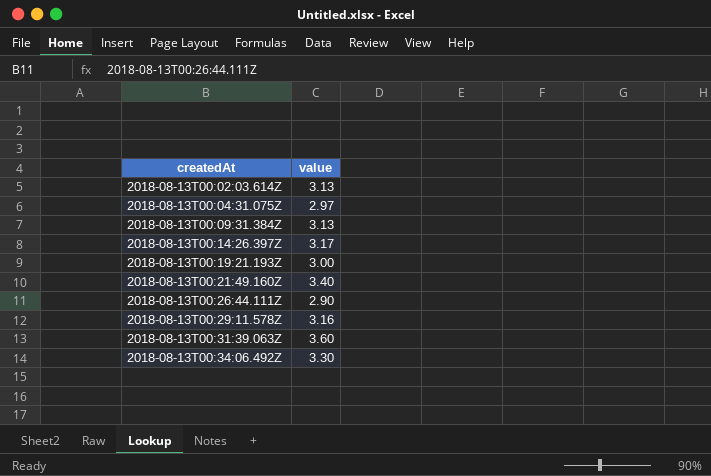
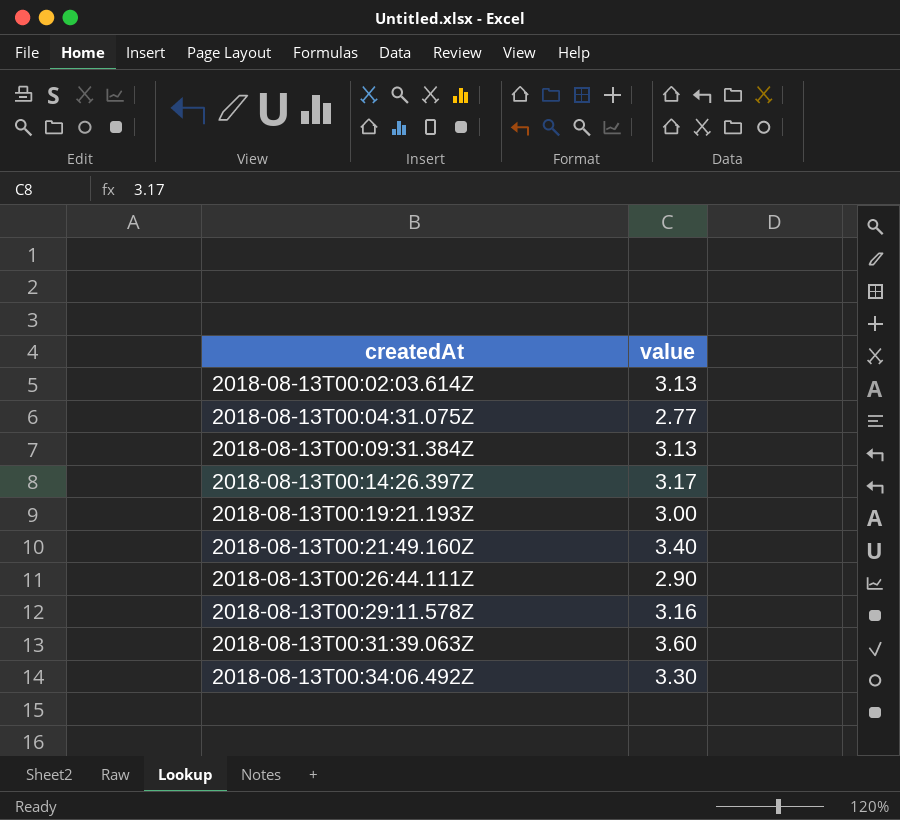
2018-08-13T00:04:31.075Z | value: 2.97 -> 2.77

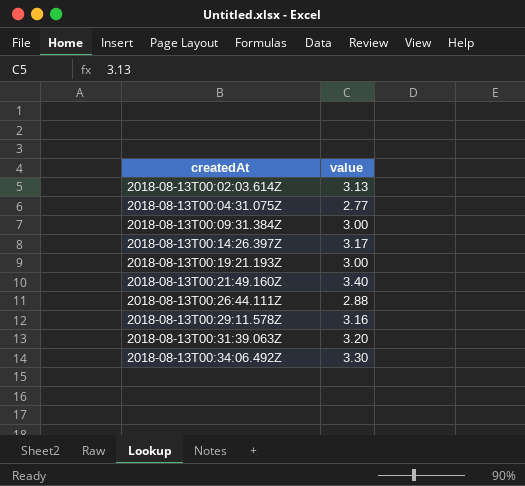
2018-08-13T00:09:31.384Z | value: 3.13 -> 3.00
2018-08-13T00:26:44.111Z | value: 2.90 -> 2.88
2018-08-13T00:31:39.063Z | value: 3.60 -> 3.20

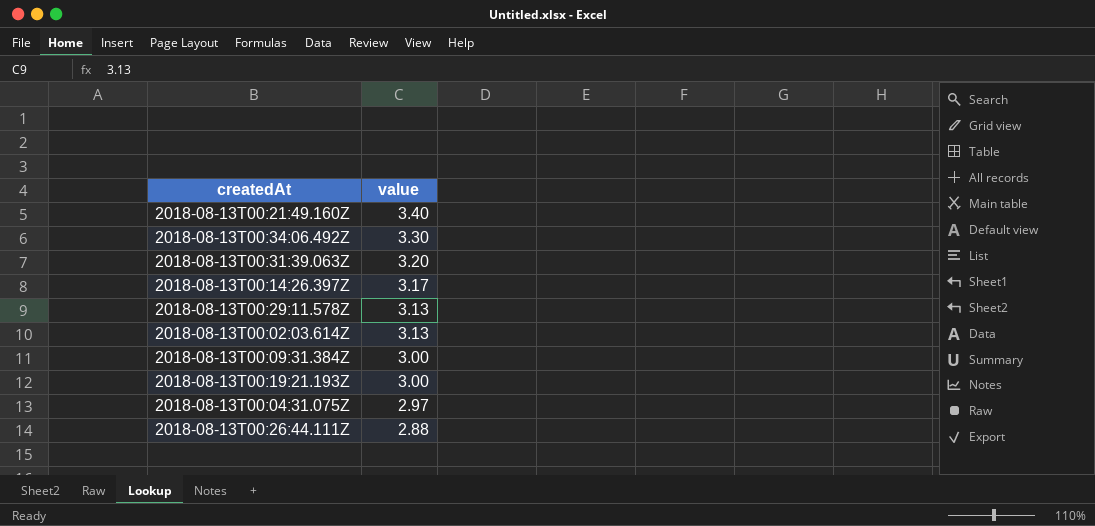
row order: createdAt ascending -> value descending
2018-08-13T00:29:11.578Z | value: 3.16 -> 3.13
2018-08-13T00:04:31.075Z | value: 2.77 -> 2.97

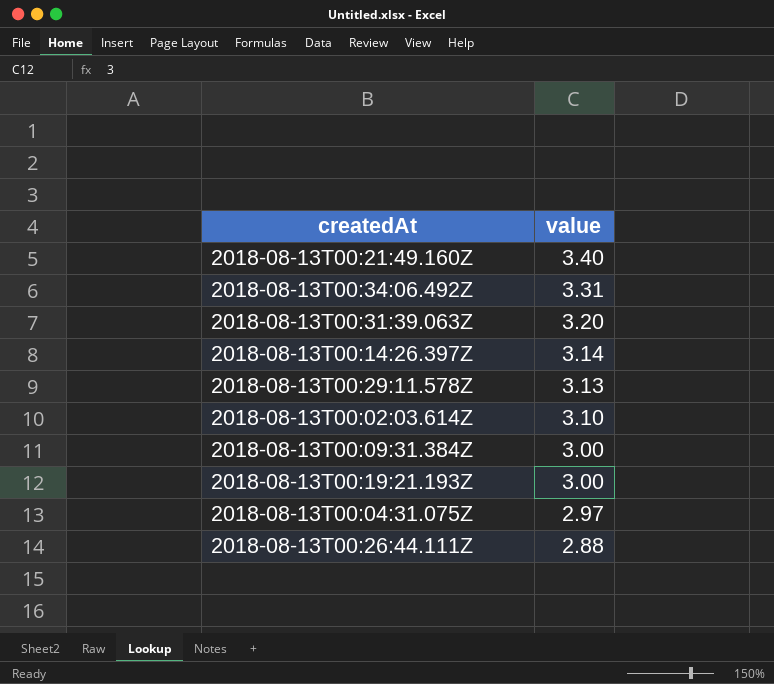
2018-08-13T00:34:06.492Z | value: 3.30 -> 3.31
2018-08-13T00:14:26.397Z | value: 3.17 -> 3.14
2018-08-13T00:02:03.614Z | value: 3.13 -> 3.10

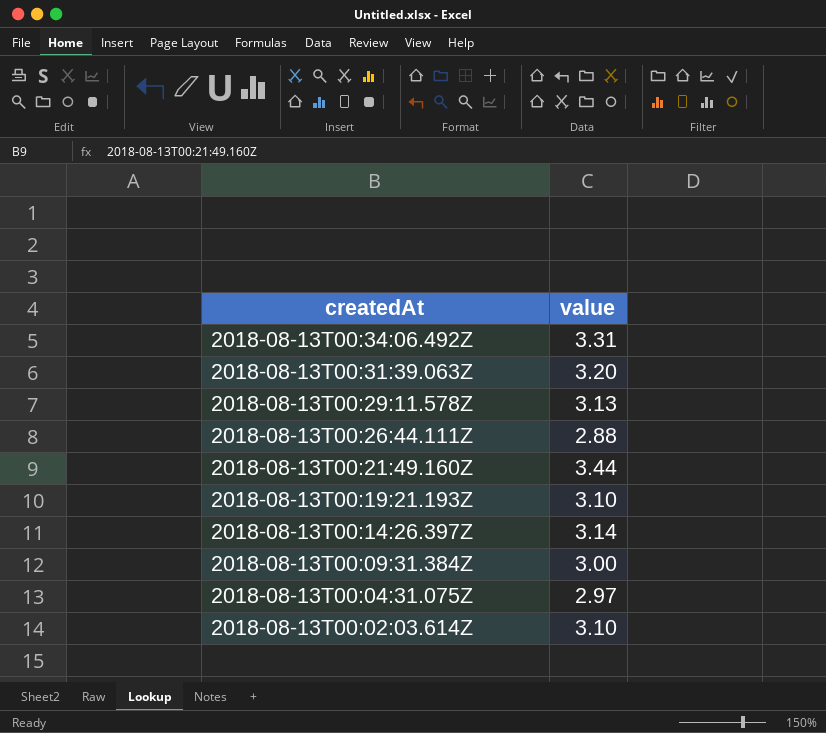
row order: value descending -> createdAt descending
2018-08-13T00:21:49.160Z | value: 3.40 -> 3.44
2018-08-13T00:19:21.193Z | value: 3.00 -> 3.10

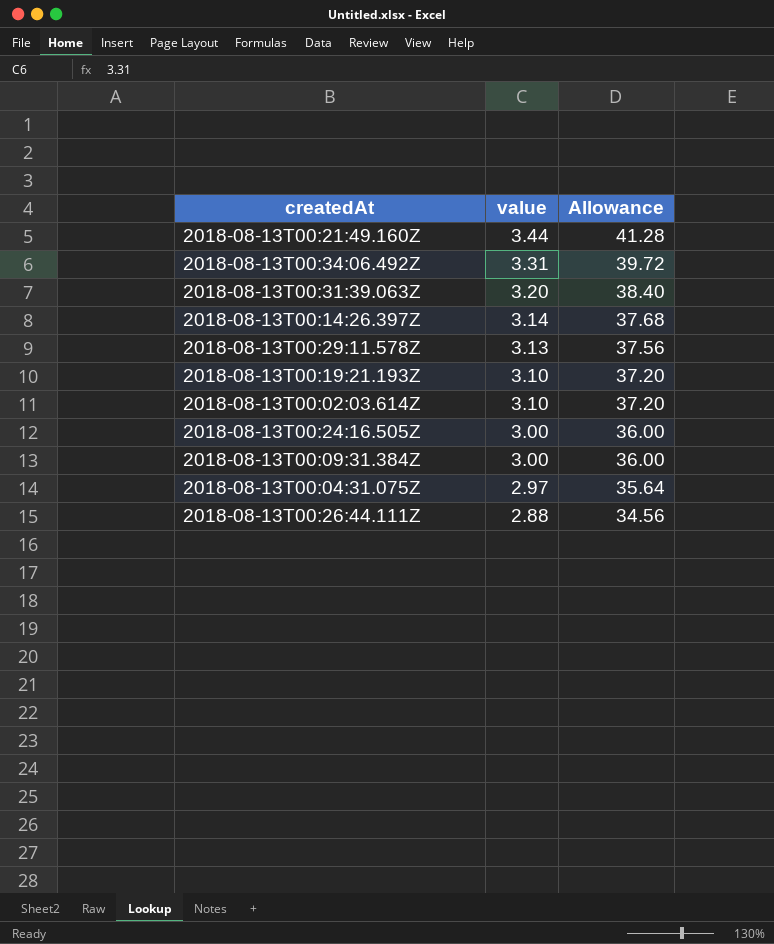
row order: createdAt descending -> value descending
column Allowance | formula: none -> [value] * 12
row 2018-08-13T00:24:16.505Z: none -> 3.00 | 36.00

